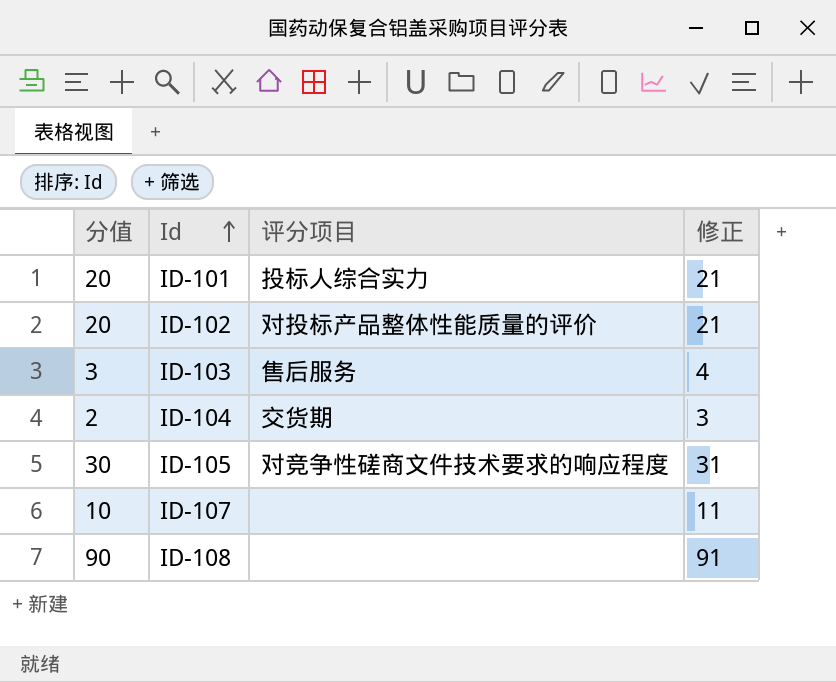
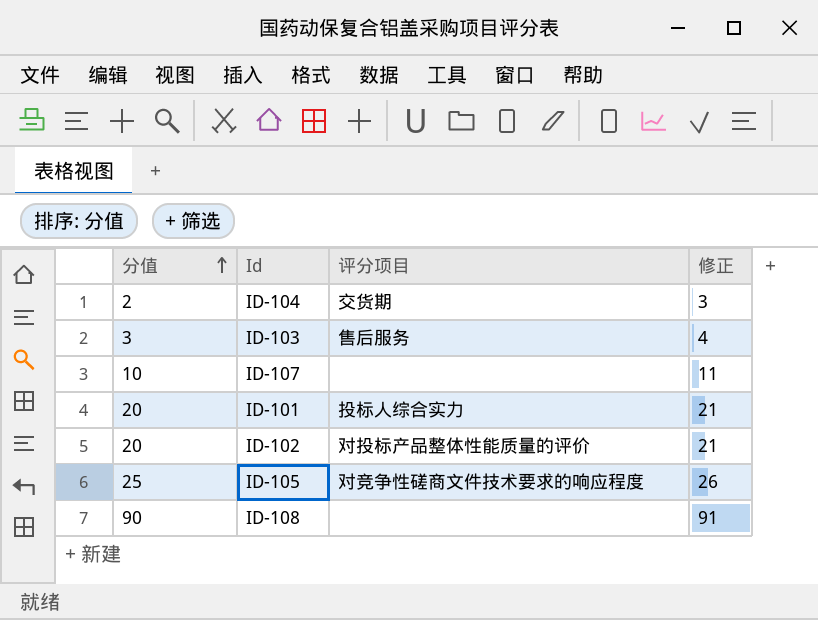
row order: Id ascending -> 分值 ascending
ID-105 | 分值: 30 -> 25
ID-105 | 修正: 31 -> 26

